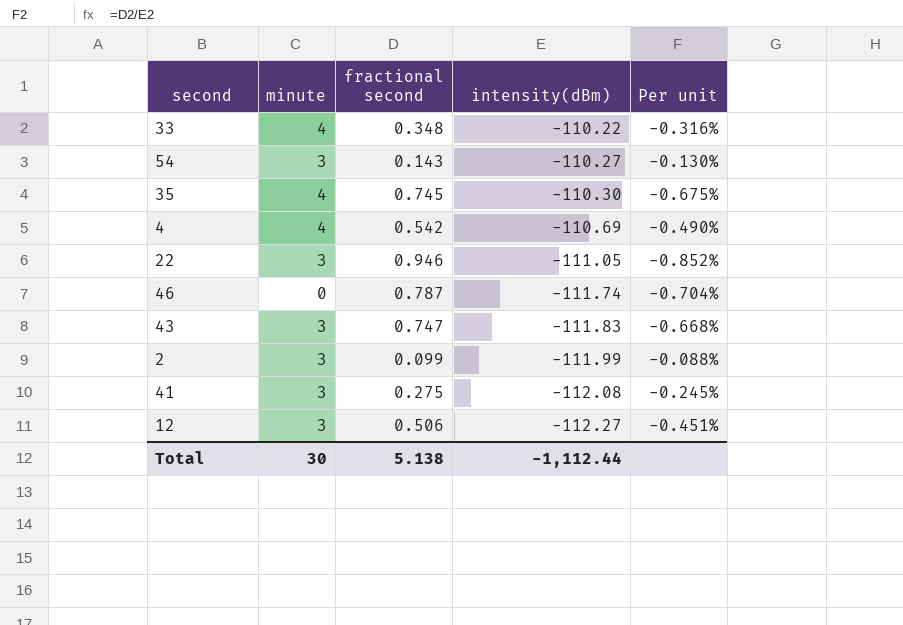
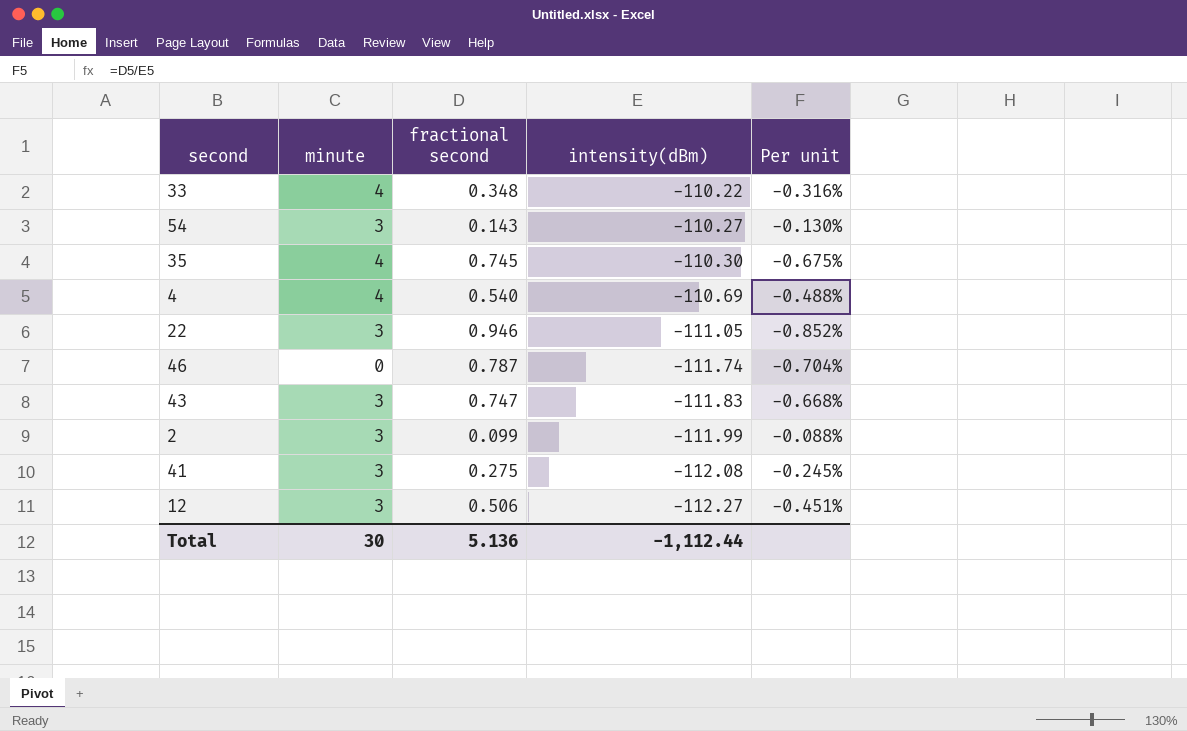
4 | fractional second: 0.542 -> 0.540
4 | Per unit: -0.490% -> -0.488%
Total | fractional second: 5.138 -> 5.136

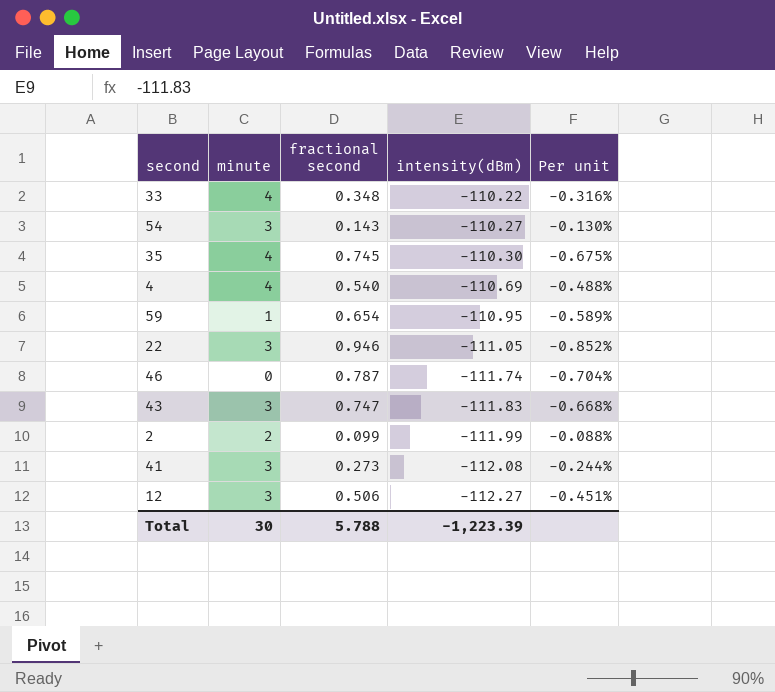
row 59: none -> 1 | 0.654 | -110.95 | -0.589%
2 | minute: 3 -> 2
41 | fractional second: 0.275 -> 0.273
41 | Per unit: -0.245% -> -0.244%
Total | fractional second: 5.136 -> 5.788
Total | intensity(dBm): -1,112.44 -> -1,223.39

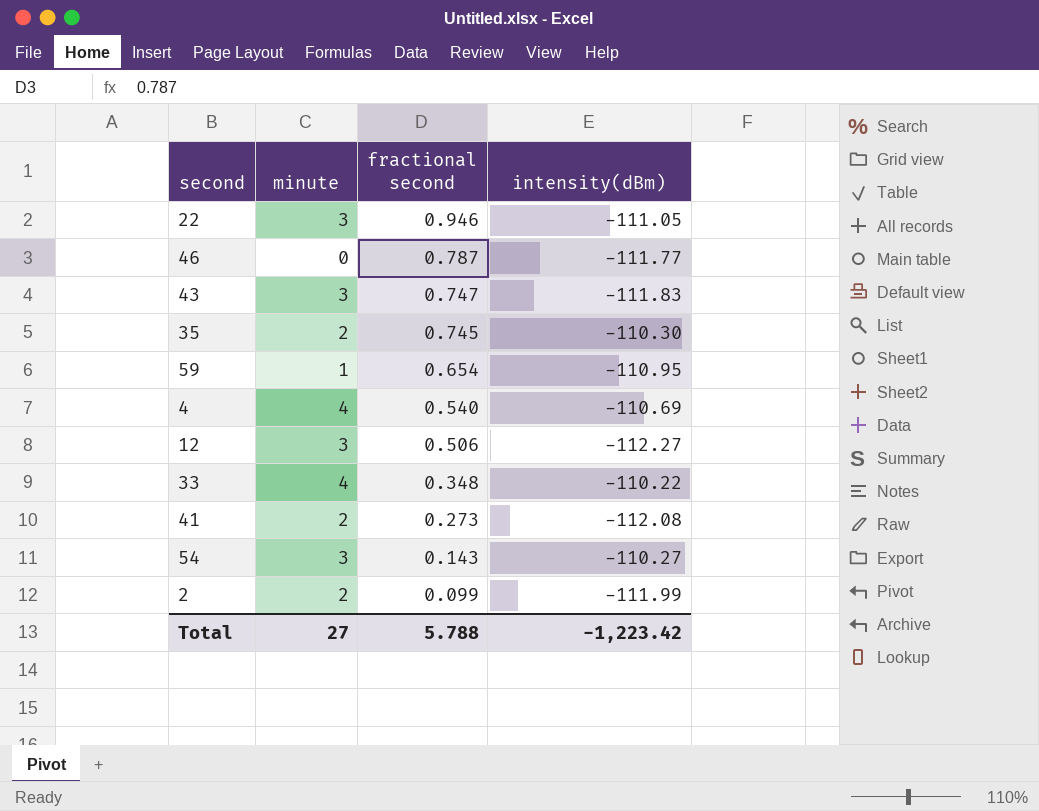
row order: intensity(dBm) descending -> fractional second descending
column Per unit | formula: [fractional second] / [intensity(dBm)] -> none
46 | intensity(dBm): -111.74 -> -111.77
35 | minute: 4 -> 2
41 | minute: 3 -> 2
Total | minute: 30 -> 27
Total | intensity(dBm): -1,223.39 -> -1,223.42

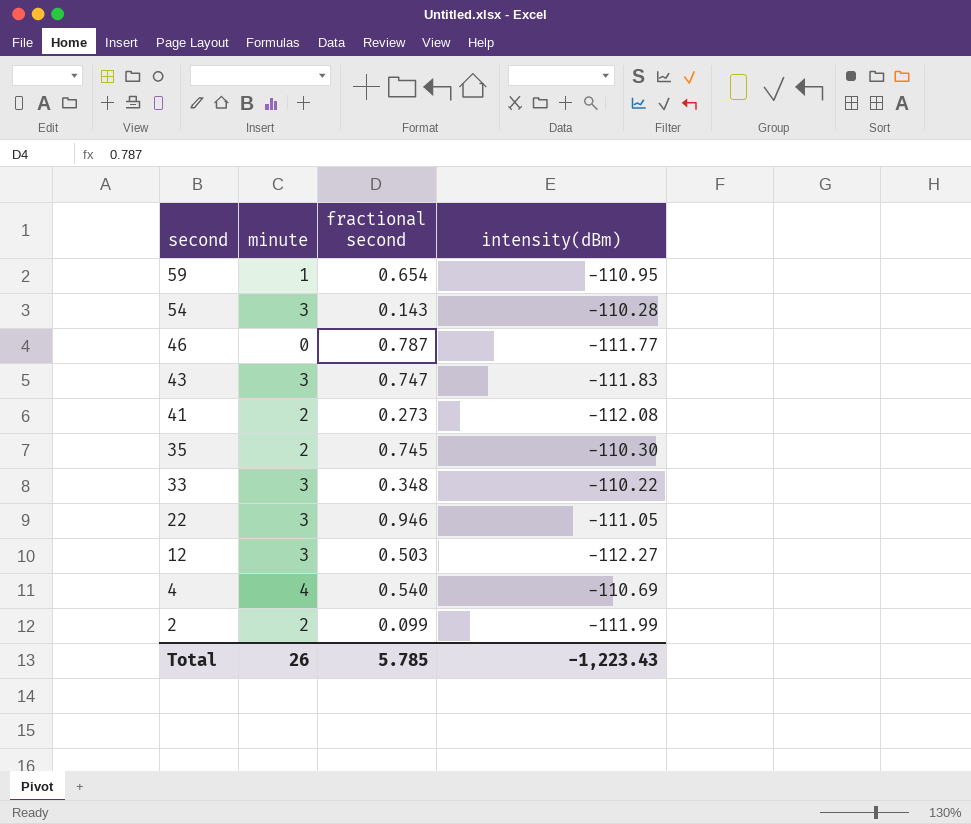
row order: fractional second descending -> second descending
54 | intensity(dBm): -110.27 -> -110.28
33 | minute: 4 -> 3
12 | fractional second: 0.506 -> 0.503
Total | minute: 27 -> 26
Total | fractional second: 5.788 -> 5.785
Total | intensity(dBm): -1,223.42 -> -1,223.43

